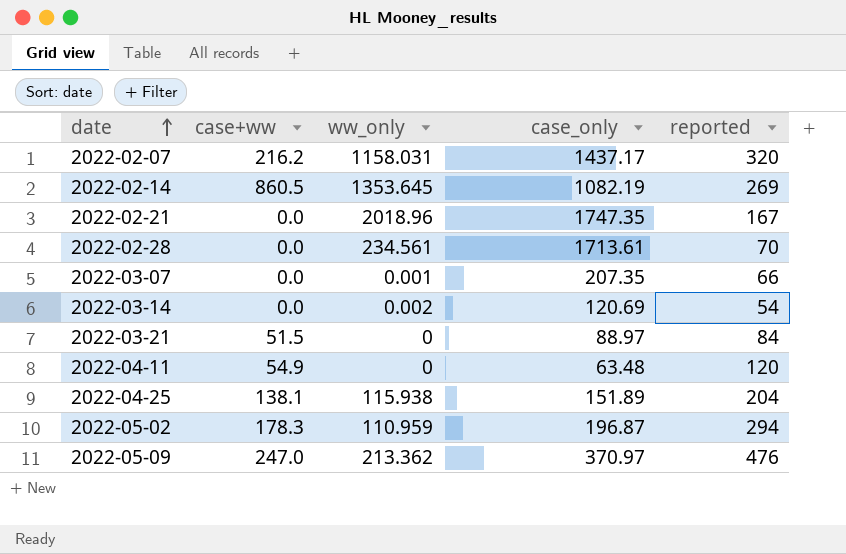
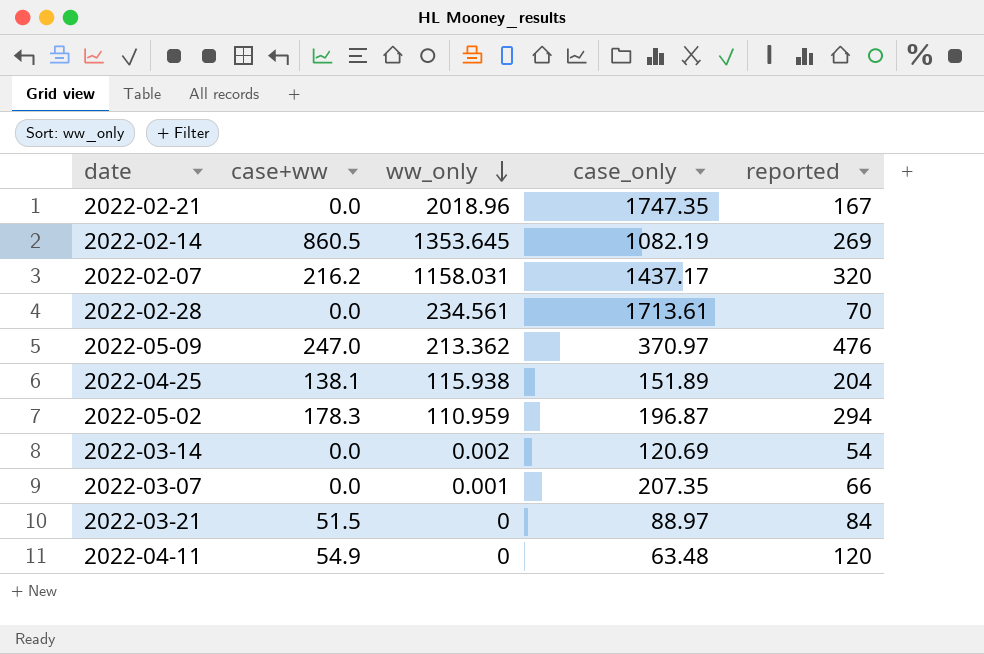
row order: date ascending -> ww_only descending

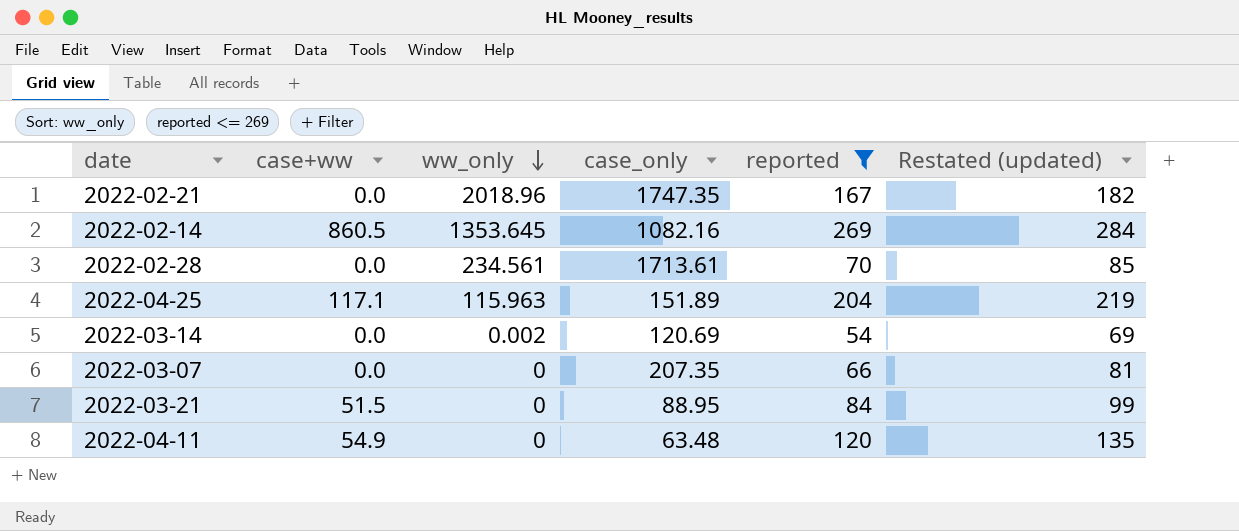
filter: none -> reported <= 269
column Restated (updated) | formula: none -> [reported] + 15
2022-02-14 | case_only: 1082.19 -> 1082.16
2022-04-25 | case+ww: 138.1 -> 117.1
2022-04-25 | ww_only: 115.938 -> 115.963
2022-03-07 | ww_only: 0.001 -> 0
2022-03-21 | case_only: 88.97 -> 88.95

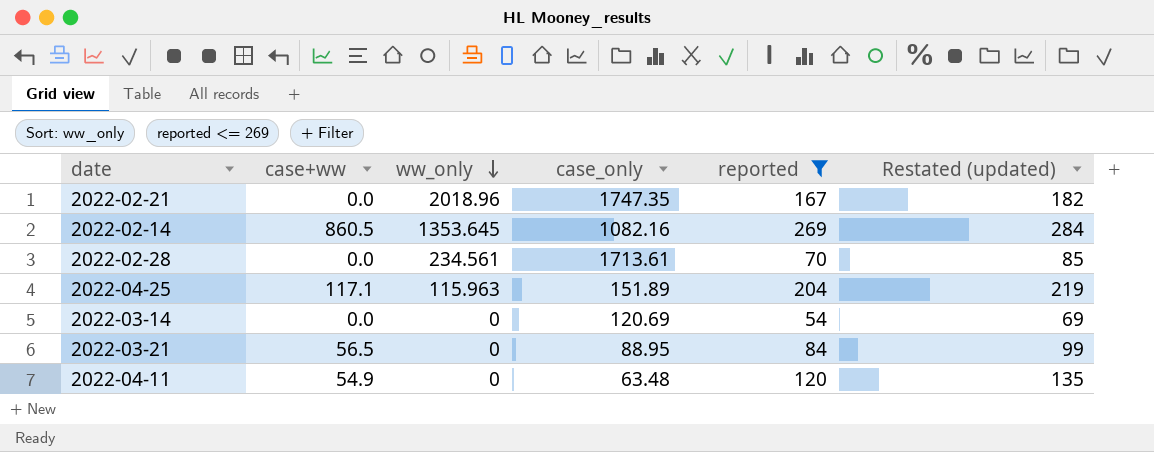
row 2022-03-07: 0.0 | 0 | 207.35 | 66 | 81 -> none
2022-03-14 | ww_only: 0.002 -> 0
2022-03-21 | case+ww: 51.5 -> 56.5

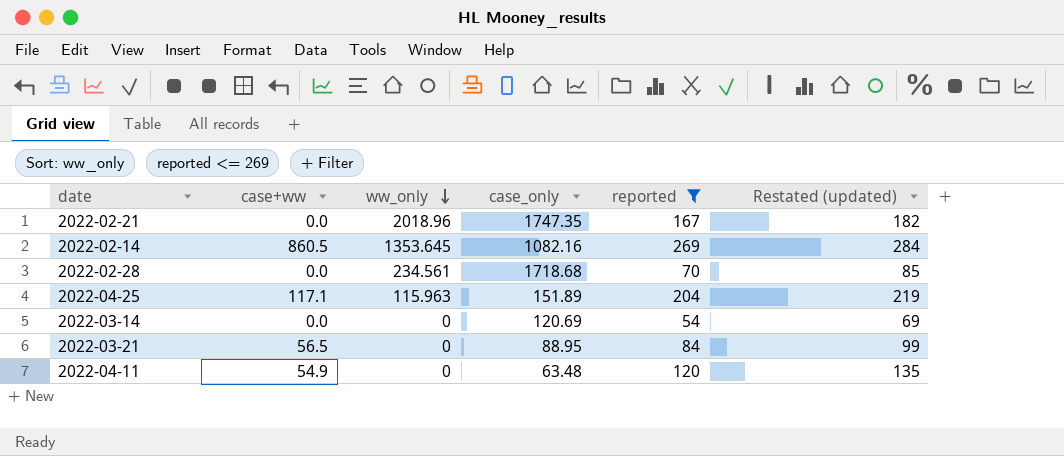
2022-02-28 | case_only: 1713.61 -> 1718.68

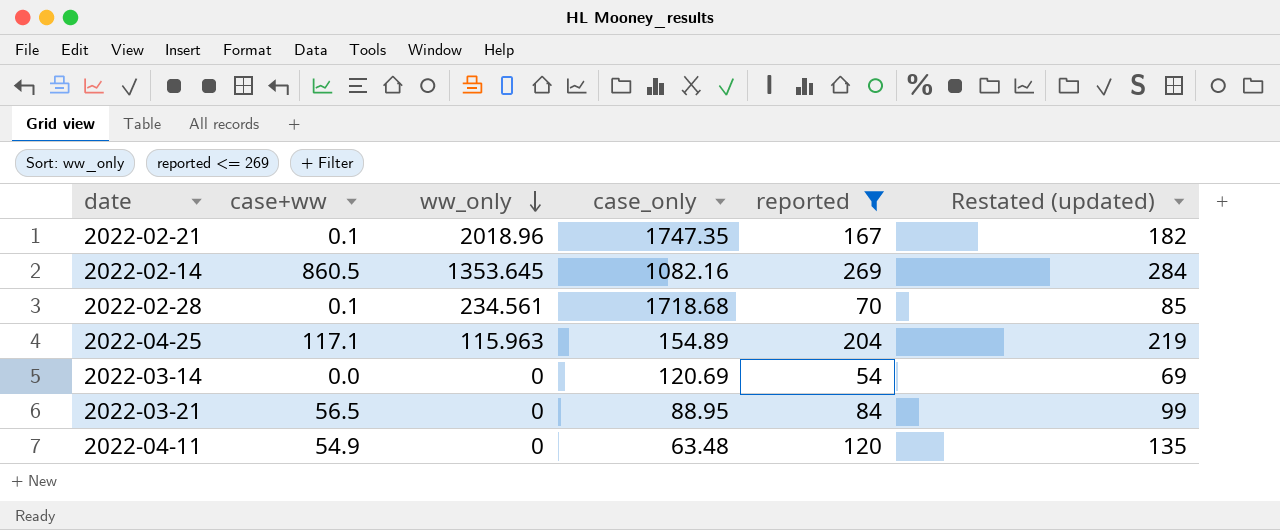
2022-02-21 | case+ww: 0.0 -> 0.1
2022-02-28 | case+ww: 0.0 -> 0.1
2022-04-25 | case_only: 151.89 -> 154.89

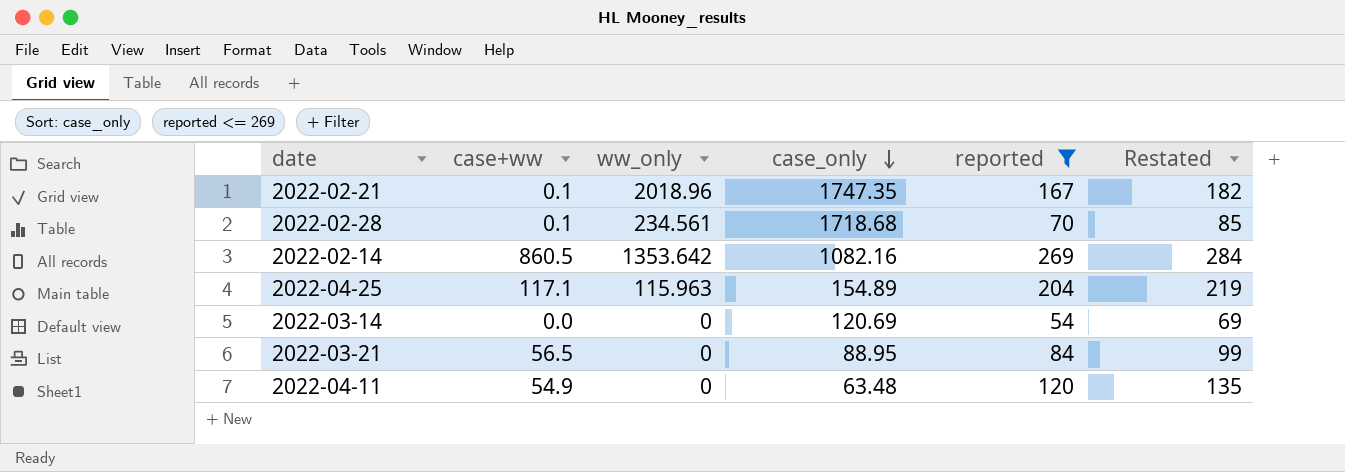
row order: ww_only descending -> case_only descending
column name: Restated (updated) -> Restated
2022-02-14 | ww_only: 1353.645 -> 1353.642

